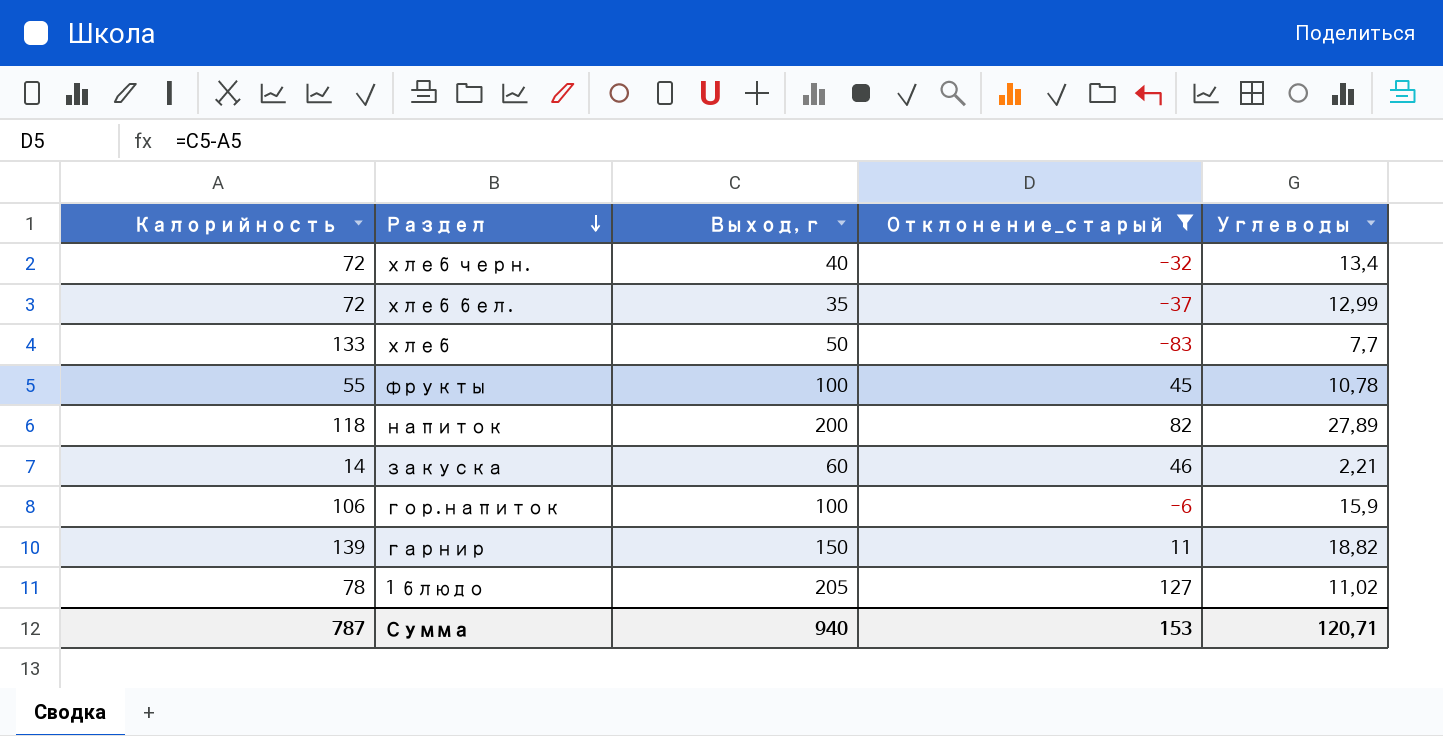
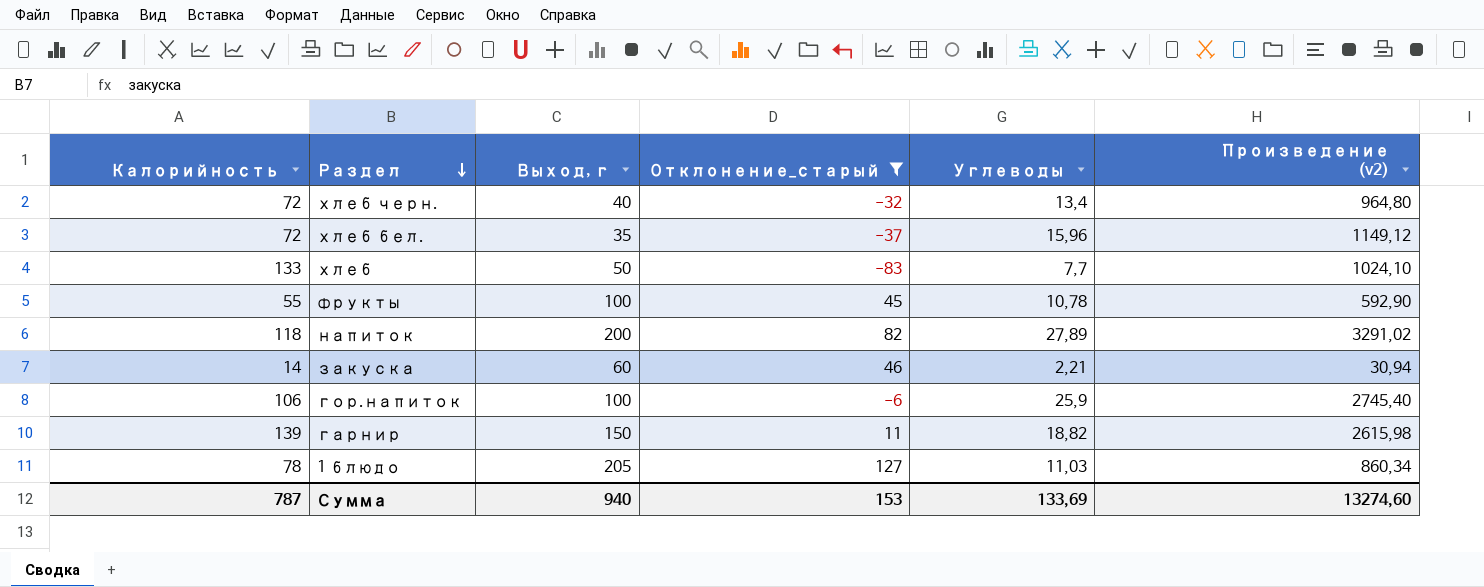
column Произведение (v2) | formula: none -> [Калорийность] * [Углеводы]
хлеб бел. | Углеводы: 12,99 -> 15,96
гор.напиток | Углеводы: 15,9 -> 25,9
1 блюдо | Углеводы: 11,02 -> 11,03
Сумма | Углеводы: 120,71 -> 133,69

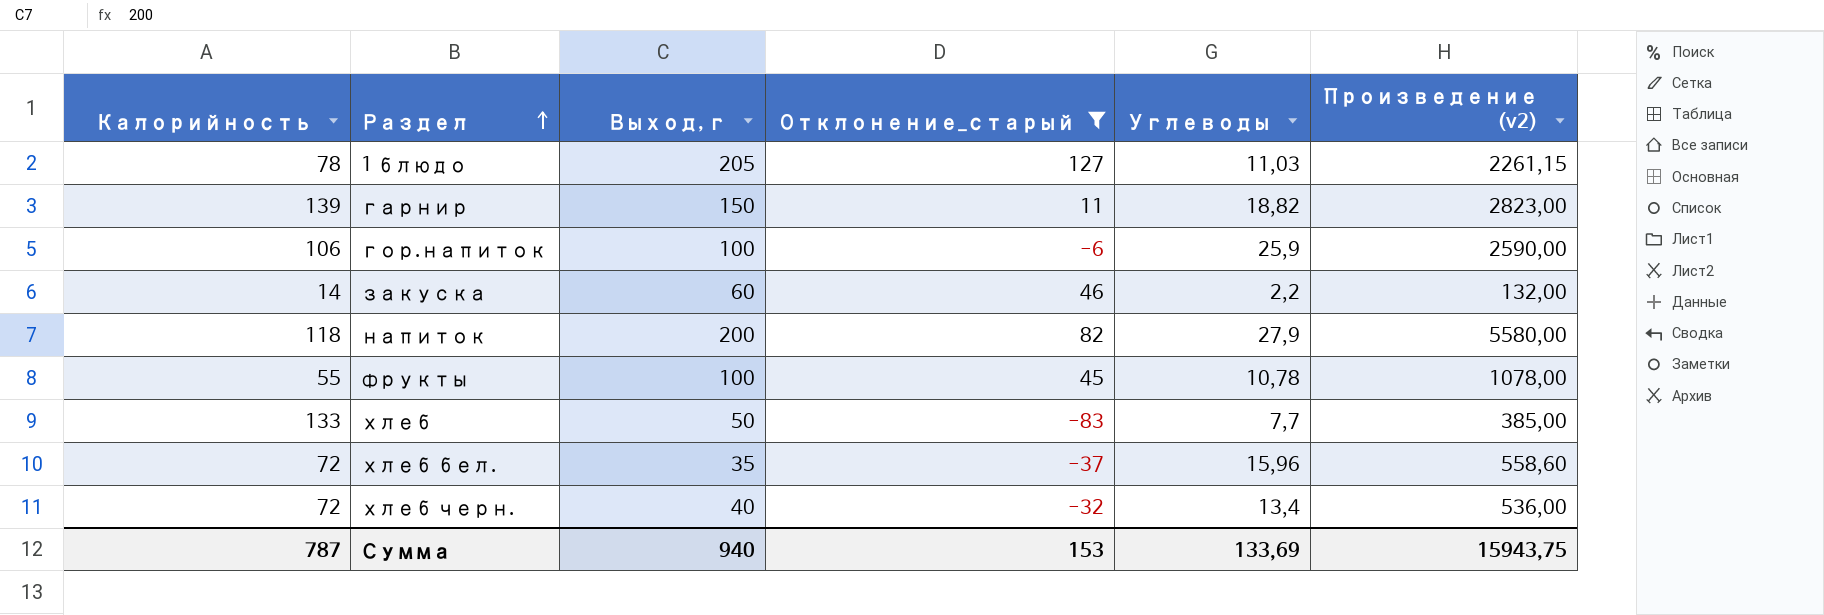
row order: Раздел descending -> Раздел ascending
column Произведение (v2) | formula: [Калорийность] * [Углеводы] -> [Выход, г] * [Углеводы]
закуска | Углеводы: 2,21 -> 2,2
напиток | Углеводы: 27,89 -> 27,9
Сумма | Произведение (v2): 13274,60 -> 15943,75

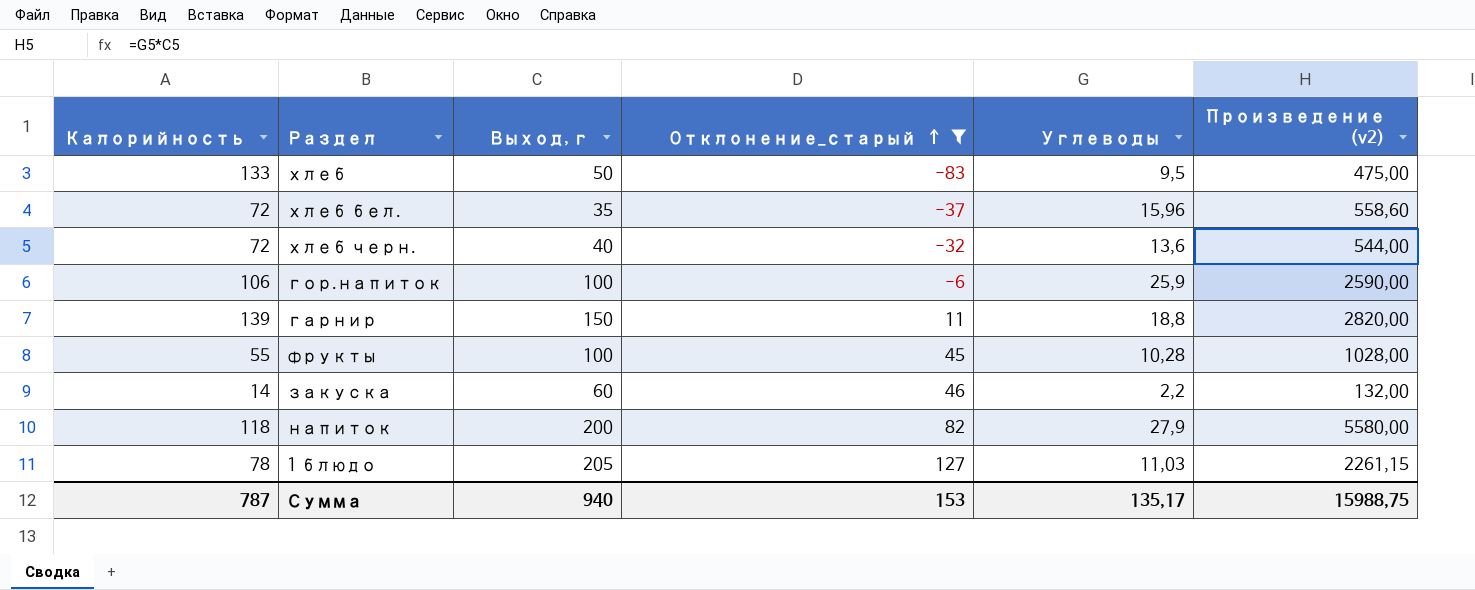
row order: Раздел ascending -> Отклонение_старый ascending
хлеб | Углеводы: 7,7 -> 9,5
хлеб | Произведение (v2): 385,00 -> 475,00
хлеб черн. | Углеводы: 13,4 -> 13,6
хлеб черн. | Произведение (v2): 536,00 -> 544,00
гарнир | Углеводы: 18,82 -> 18,8
гарнир | Произведение (v2): 2823,00 -> 2820,00
фрукты | Углеводы: 10,78 -> 10,28
фрукты | Произведение (v2): 1078,00 -> 1028,00
Сумма | Углеводы: 133,69 -> 135,17
Сумма | Произведение (v2): 15943,75 -> 15988,75

